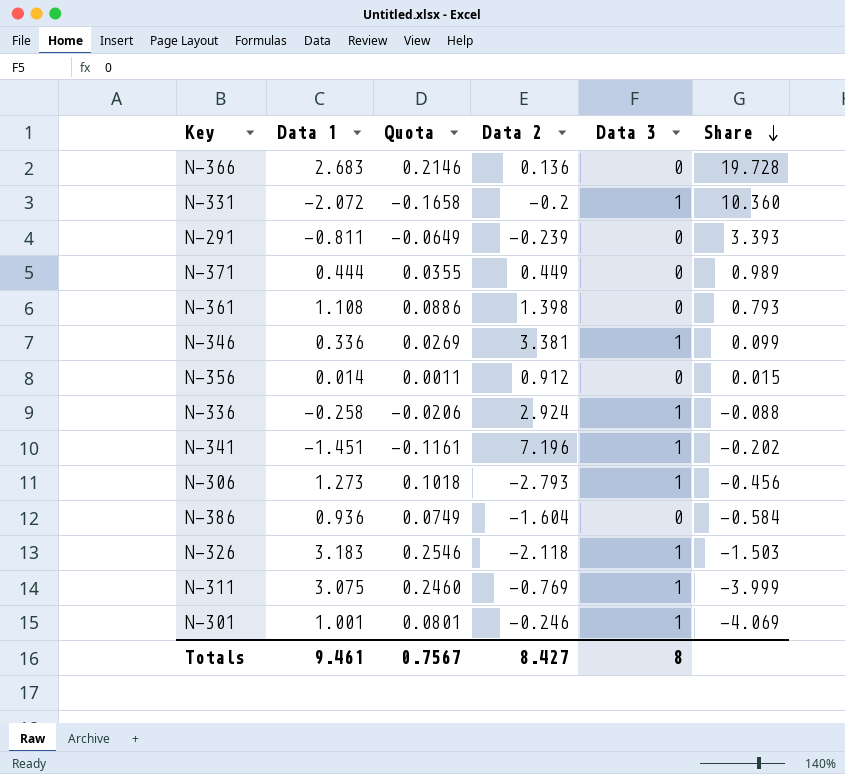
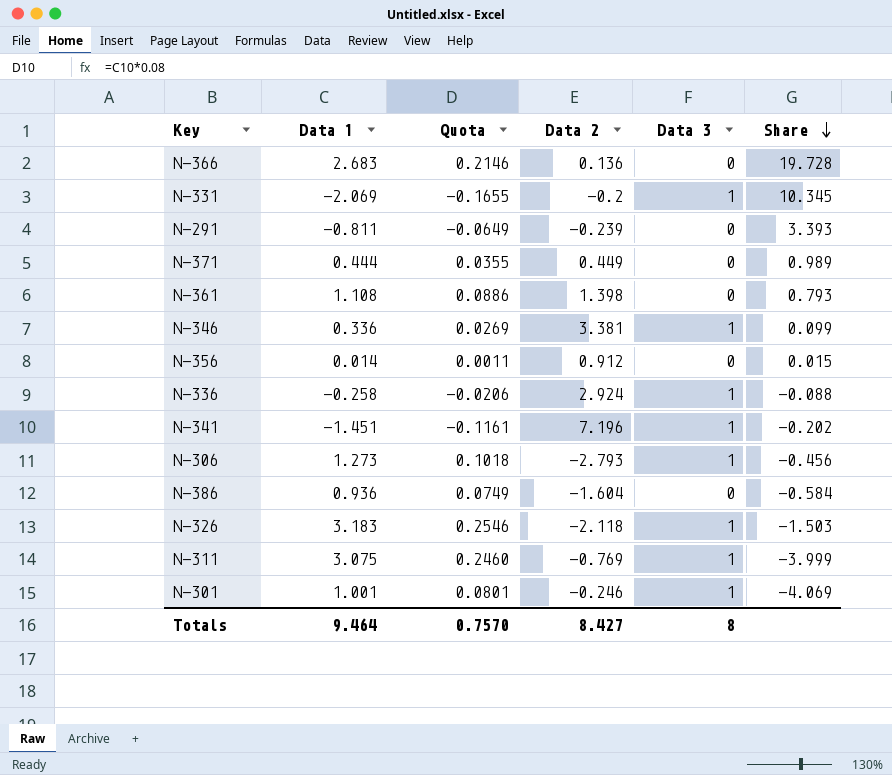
N-331 | Data 1: -2.072 -> -2.069
N-331 | Quota: -0.1658 -> -0.1655
N-331 | Share: 10.360 -> 10.345
Totals | Data 1: 9.461 -> 9.464
Totals | Quota: 0.7567 -> 0.7570

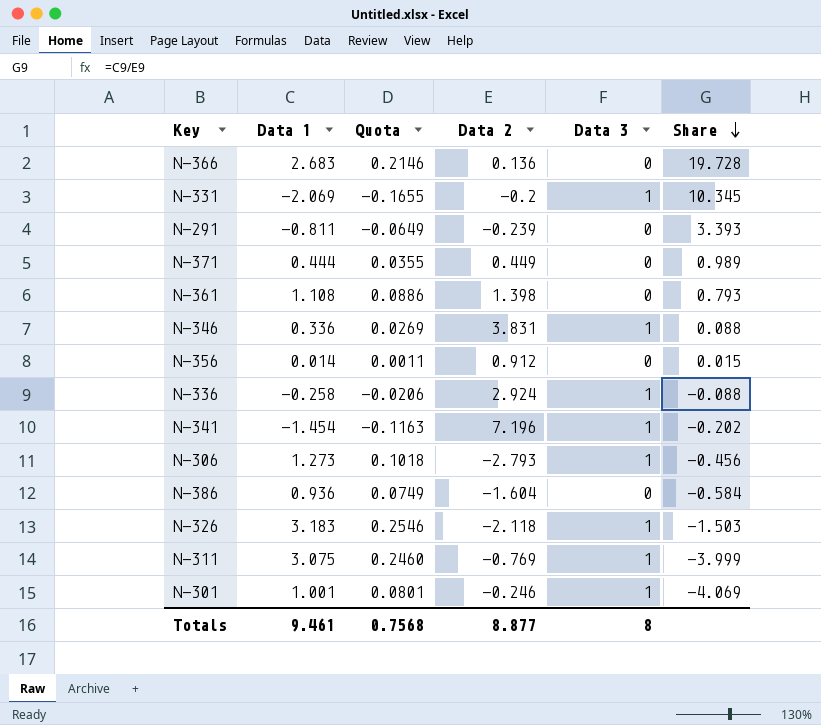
N-346 | Data 2: 3.381 -> 3.831
N-346 | Share: 0.099 -> 0.088
N-341 | Data 1: -1.451 -> -1.454
N-341 | Quota: -0.1161 -> -0.1163
Totals | Data 1: 9.464 -> 9.461
Totals | Quota: 0.7570 -> 0.7568
Totals | Data 2: 8.427 -> 8.877

